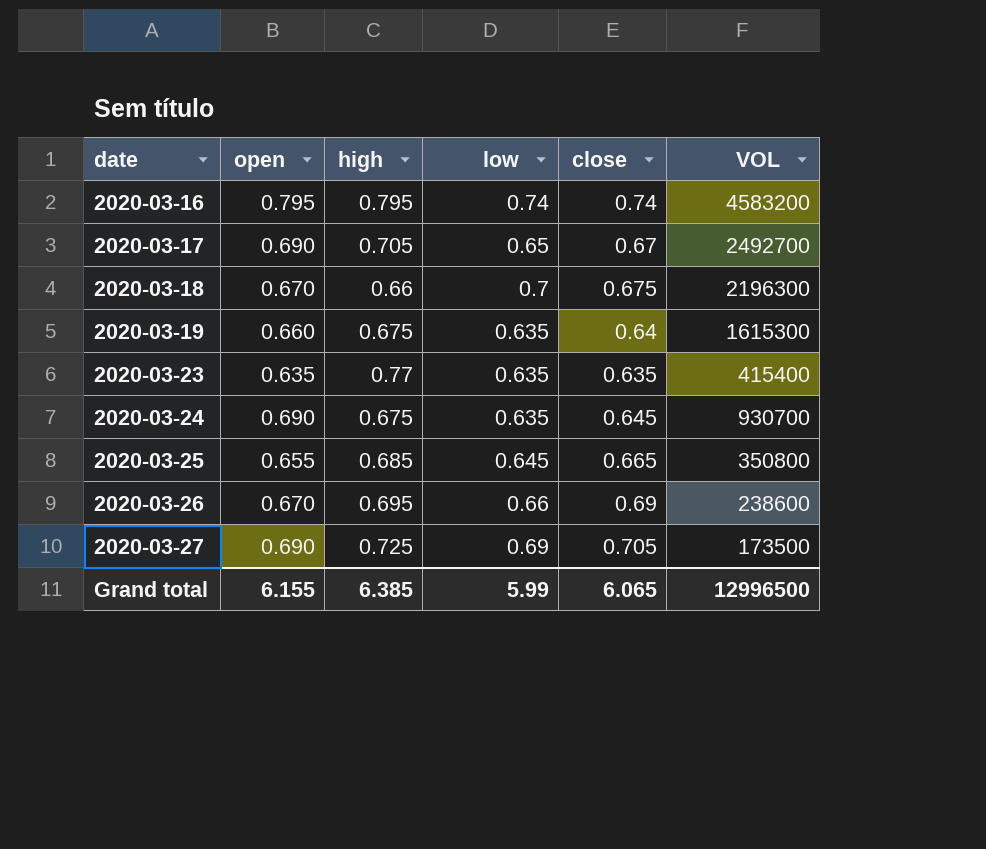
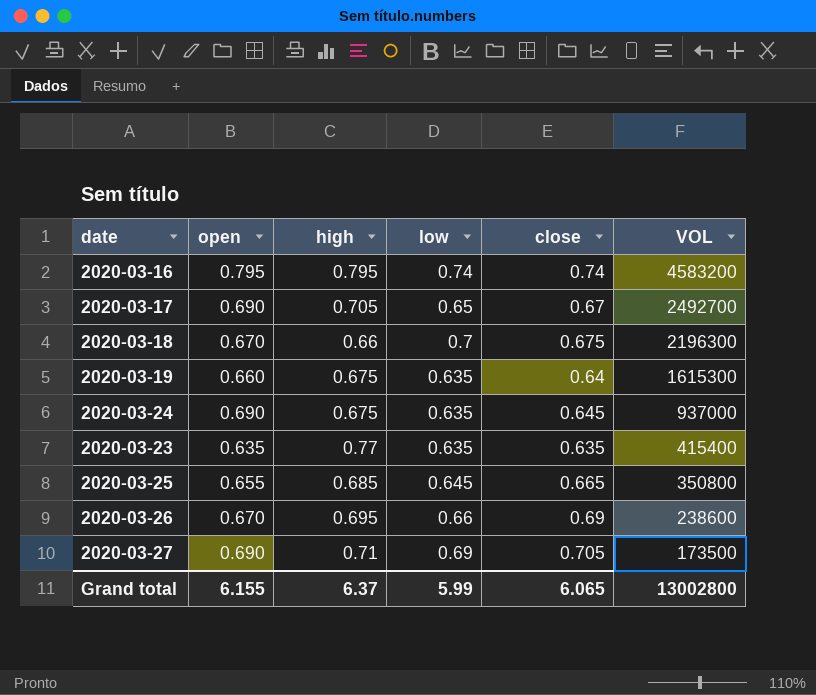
row order: date ascending -> VOL descending
2020-03-24 | VOL: 930700 -> 937000
2020-03-27 | high: 0.725 -> 0.71
Grand total | high: 6.385 -> 6.37
Grand total | VOL: 12996500 -> 13002800

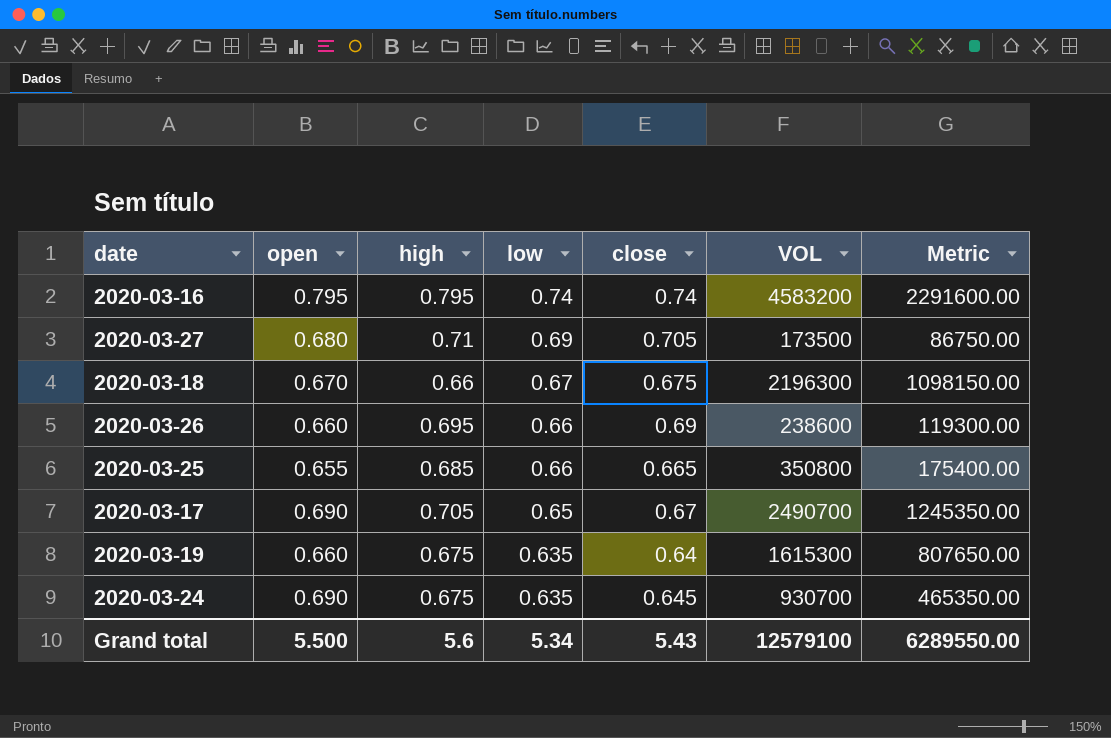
row order: VOL descending -> low descending
column Metric | formula: none -> [VOL] * 0.5
row 2020-03-23: 0.635 | 0.77 | 0.635 | 0.635 | 415400 -> none
2020-03-27 | open: 0.690 -> 0.680
2020-03-18 | low: 0.7 -> 0.67
2020-03-26 | open: 0.670 -> 0.660
2020-03-25 | low: 0.645 -> 0.66
2020-03-17 | VOL: 2492700 -> 2490700
2020-03-24 | VOL: 937000 -> 930700
Grand total | open: 6.155 -> 5.500
Grand total | high: 6.37 -> 5.6
Grand total | low: 5.99 -> 5.34
Grand total | close: 6.065 -> 5.43
Grand total | VOL: 13002800 -> 12579100

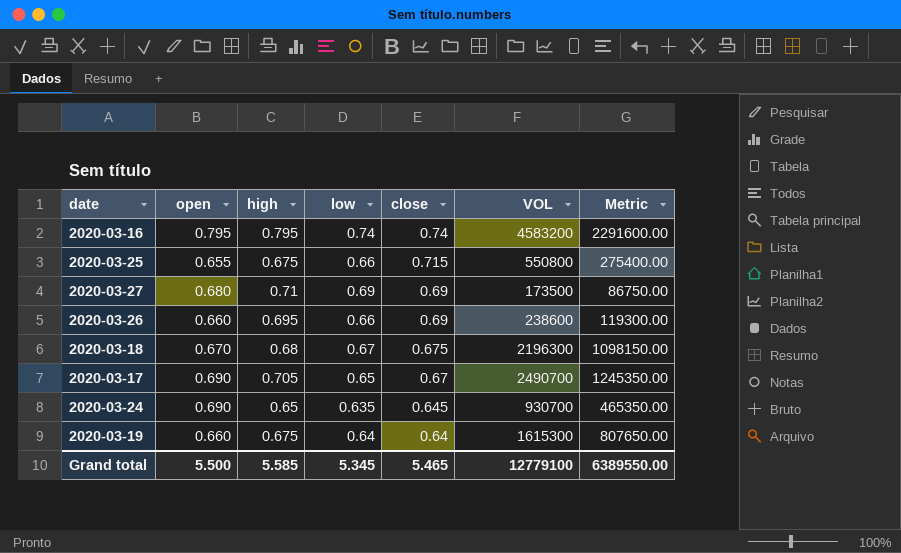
row order: low descending -> close descending
2020-03-25 | high: 0.685 -> 0.675
2020-03-25 | close: 0.665 -> 0.715
2020-03-25 | VOL: 350800 -> 550800
2020-03-25 | Metric: 175400.00 -> 275400.00
2020-03-27 | close: 0.705 -> 0.69
2020-03-18 | high: 0.66 -> 0.68
2020-03-24 | high: 0.675 -> 0.65
2020-03-19 | low: 0.635 -> 0.64
Grand total | high: 5.6 -> 5.585
Grand total | low: 5.34 -> 5.345
Grand total | close: 5.43 -> 5.465
Grand total | VOL: 12579100 -> 12779100
Grand total | Metric: 6289550.00 -> 6389550.00

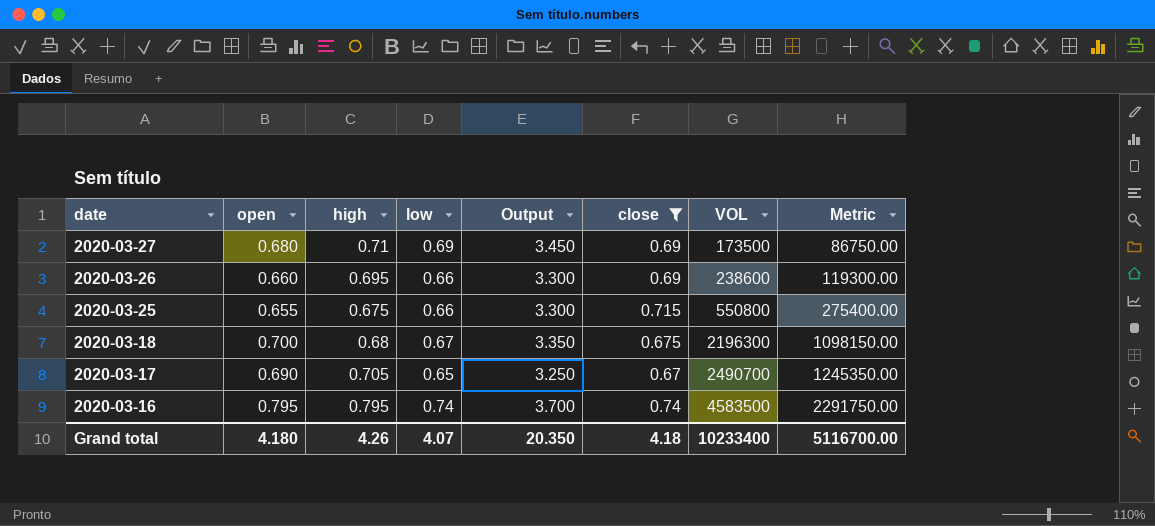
filter: none -> close >= 0.67
row order: close descending -> date descending
column Output | formula: none -> [low] * 5
2020-03-18 | open: 0.670 -> 0.700
2020-03-16 | VOL: 4583200 -> 4583500
2020-03-16 | Metric: 2291600.00 -> 2291750.00
Grand total | open: 5.500 -> 4.180
Grand total | high: 5.585 -> 4.26
Grand total | low: 5.345 -> 4.07
Grand total | close: 5.465 -> 4.18
Grand total | VOL: 12779100 -> 10233400
Grand total | Metric: 6389550.00 -> 5116700.00

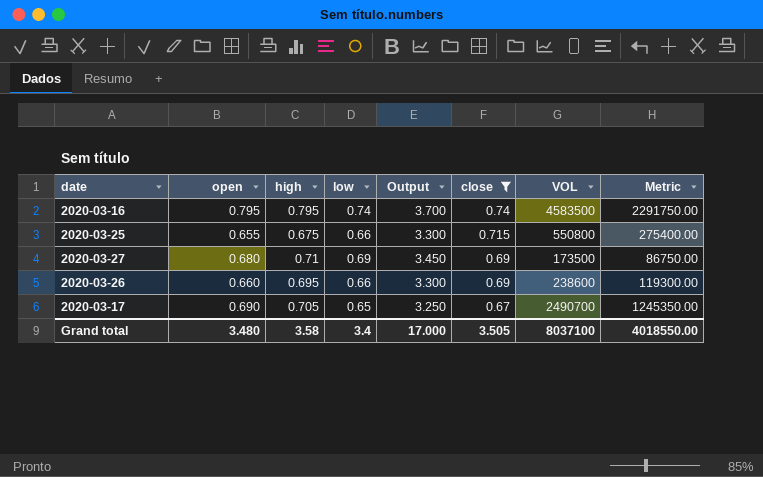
row order: date descending -> close descending
row 2020-03-18: 0.700 | 0.68 | 0.67 | 3.350 | 0.675 | 2196300 | 1098150.00 -> none
Grand total | open: 4.180 -> 3.480
Grand total | high: 4.26 -> 3.58
Grand total | low: 4.07 -> 3.4
Grand total | Output: 20.350 -> 17.000
Grand total | close: 4.18 -> 3.505
Grand total | VOL: 10233400 -> 8037100
Grand total | Metric: 5116700.00 -> 4018550.00

